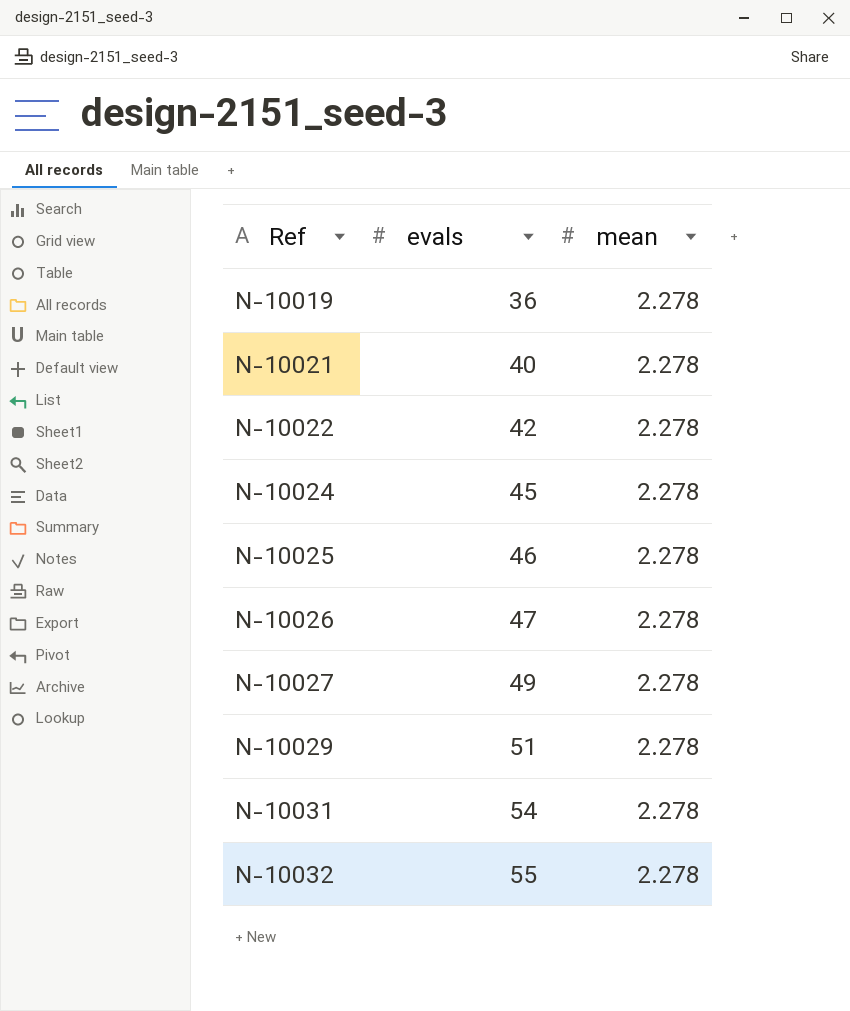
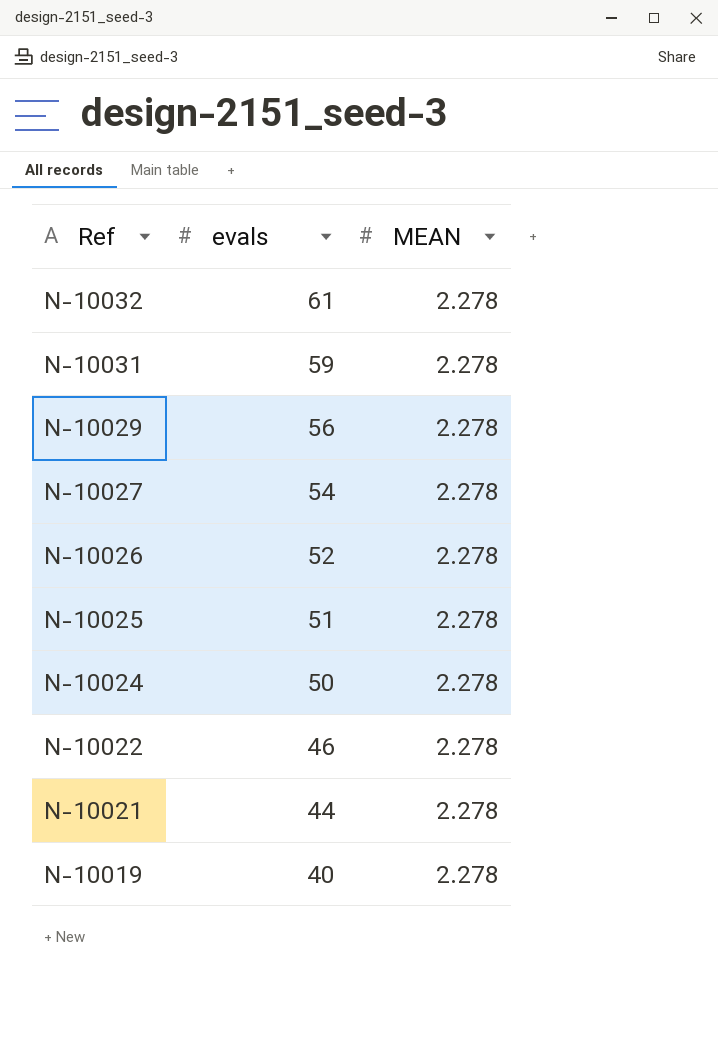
row order: Ref ascending -> Ref descending
column name: mean -> MEAN
N-10032 | evals: 55 -> 61
N-10031 | evals: 54 -> 59
N-10029 | evals: 51 -> 56
N-10027 | evals: 49 -> 54
N-10026 | evals: 47 -> 52
N-10025 | evals: 46 -> 51
N-10024 | evals: 45 -> 50
N-10022 | evals: 42 -> 46
N-10021 | evals: 40 -> 44
N-10019 | evals: 36 -> 40

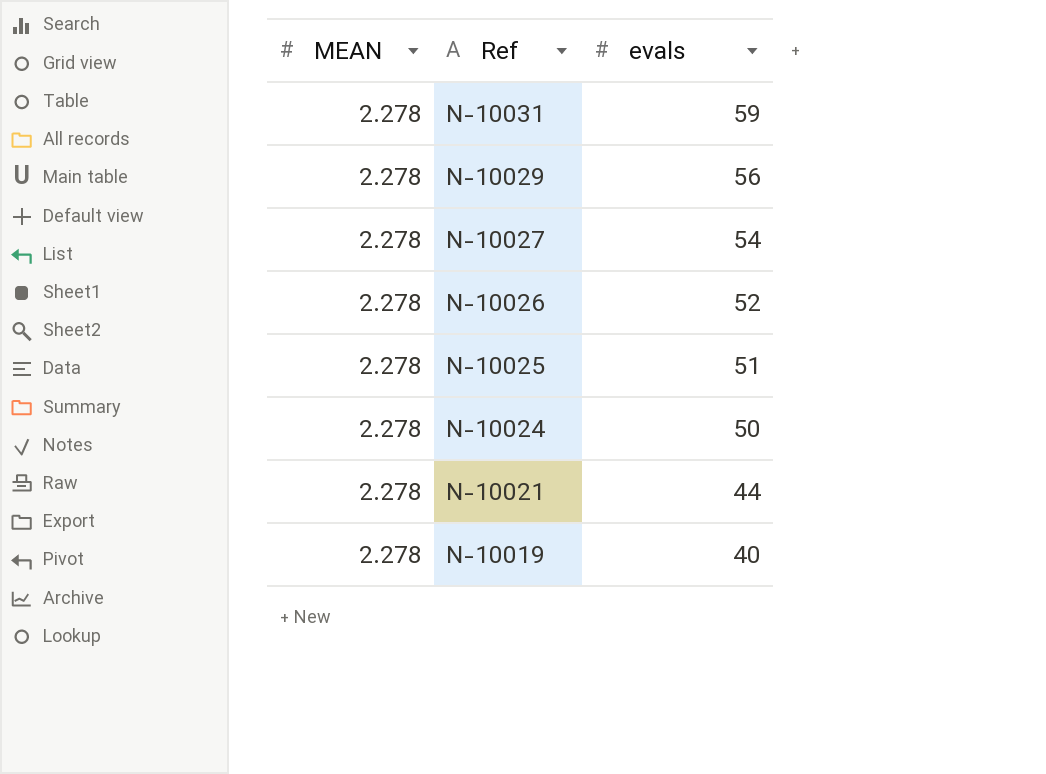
column MEAN | position: 3 -> 1
row N-10032: 61 | 2.278 -> none
row N-10022: 46 | 2.278 -> none

